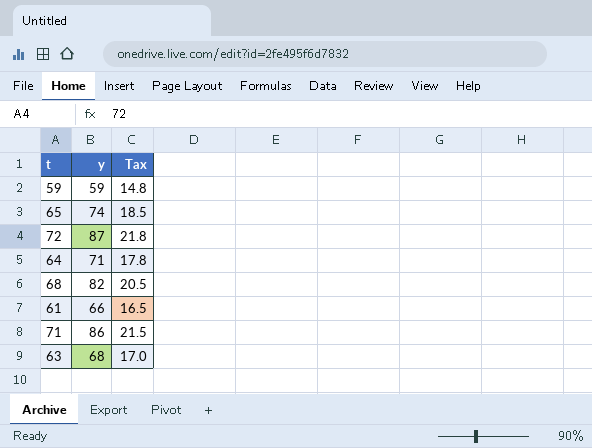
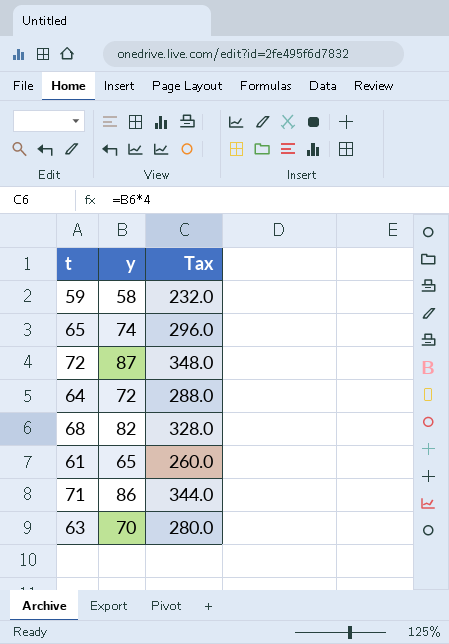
column Tax | formula: [y] * 0.25 -> [y] * 4
59 | y: 59 -> 58
64 | y: 71 -> 72
61 | y: 66 -> 65
63 | y: 68 -> 70

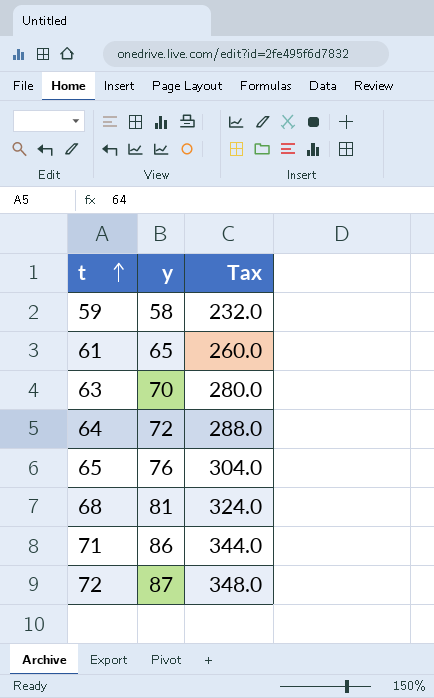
row order: none -> t ascending
65 | y: 74 -> 76
65 | Tax: 296.0 -> 304.0
68 | y: 82 -> 81
68 | Tax: 328.0 -> 324.0

